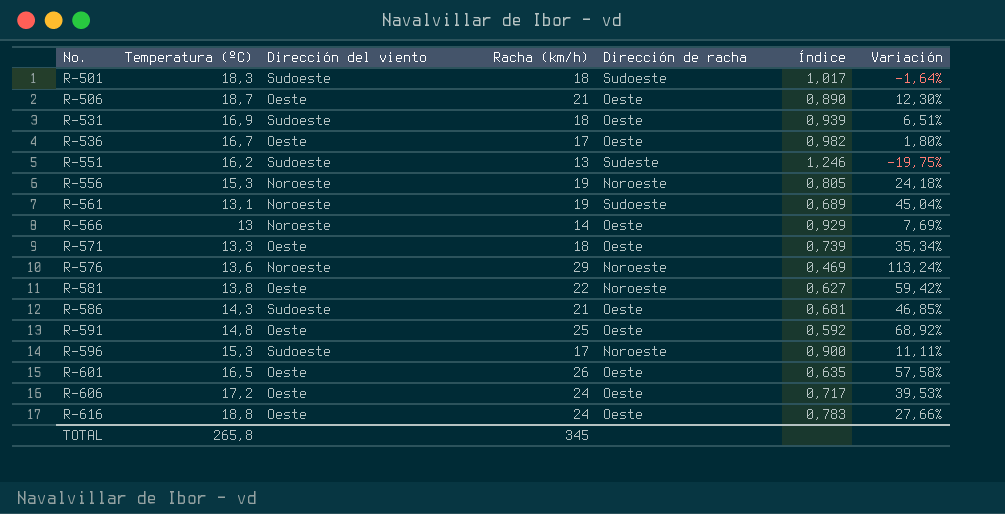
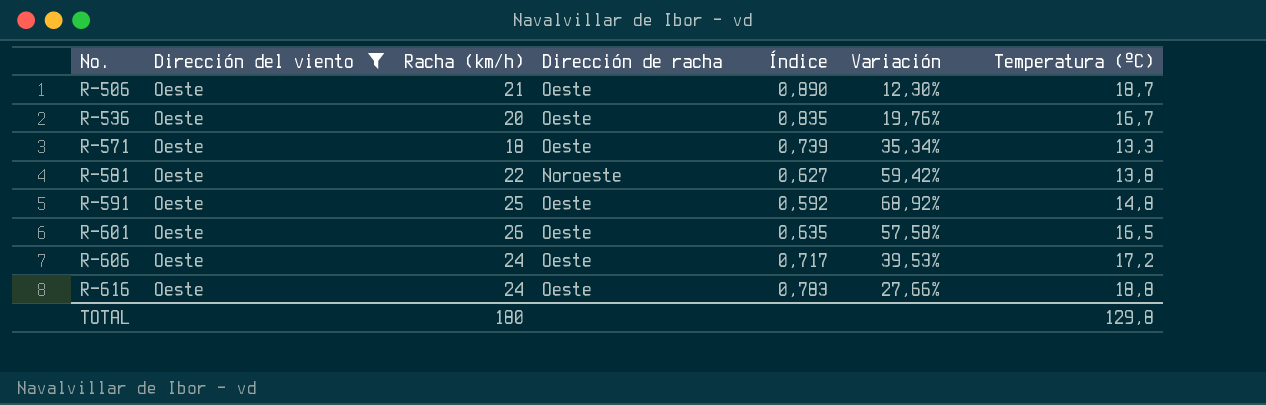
filter: none -> Dirección del viento = Oeste
column Temperatura (ºC) | position: 2 -> 7
R-536 | Racha (km/h): 17 -> 20
R-536 | Índice: 0,982 -> 0,835
R-536 | Variación: 1,80% -> 19,76%
TOTAL | Racha (km/h): 345 -> 180
TOTAL | Temperatura (ºC): 265,8 -> 129,8

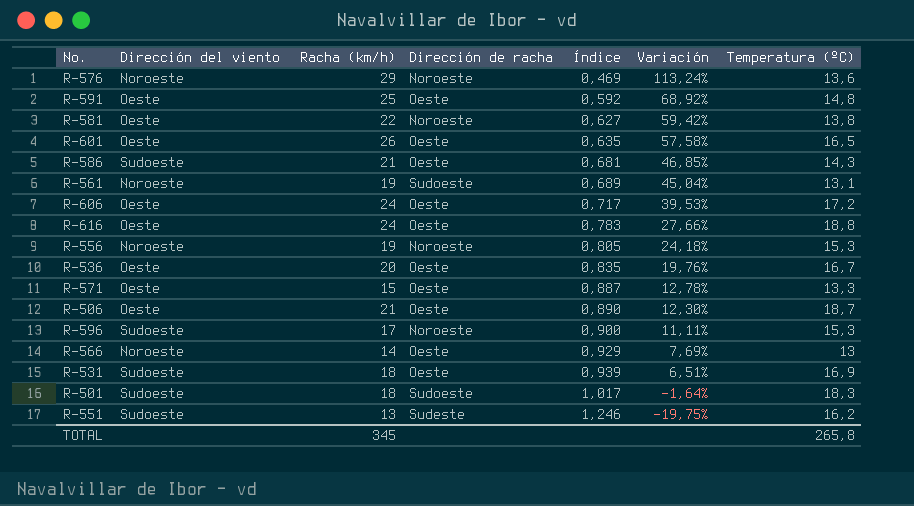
filter: Dirección del viento = Oeste -> none
row order: No. ascending -> Índice ascending
R-571 | Racha (km/h): 18 -> 15
R-571 | Índice: 0,739 -> 0,887
R-571 | Variación: 35,34% -> 12,78%
TOTAL | Racha (km/h): 180 -> 345
TOTAL | Temperatura (ºC): 129,8 -> 265,8

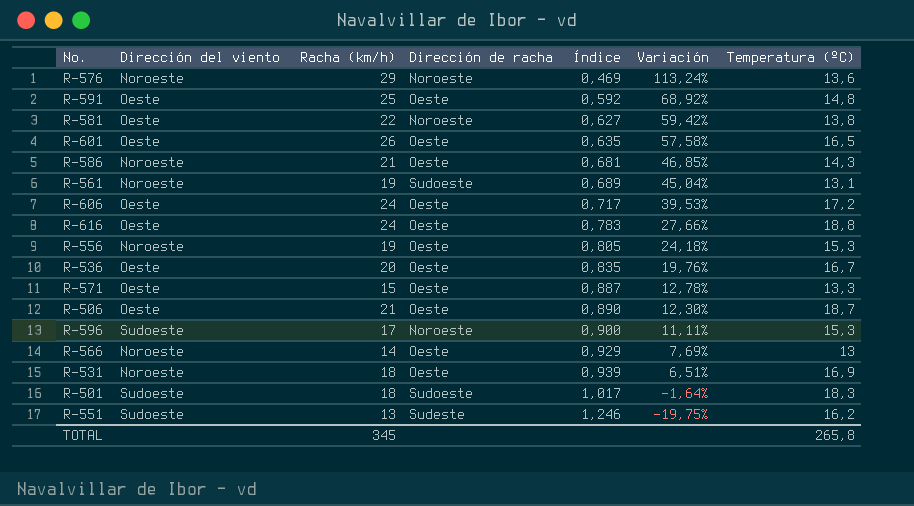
R-586 | Dirección del viento: Sudoeste -> Noroeste
R-556 | Dirección de racha: Noroeste -> Oeste
R-531 | Dirección del viento: Sudoeste -> Noroeste

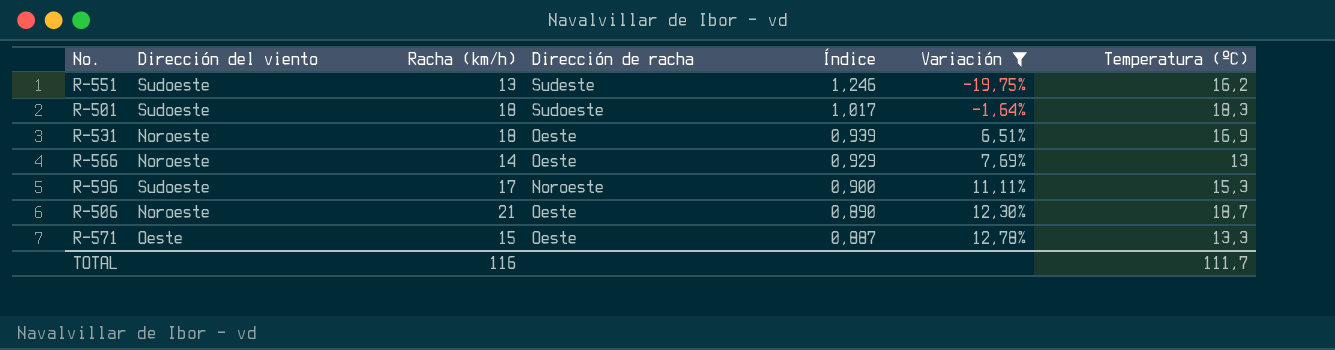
filter: none -> Variación <= 12,78%
row order: Índice ascending -> Índice descending
R-506 | Dirección del viento: Oeste -> Noroeste
TOTAL | Racha (km/h): 345 -> 116
TOTAL | Temperatura (ºC): 265,8 -> 111,7

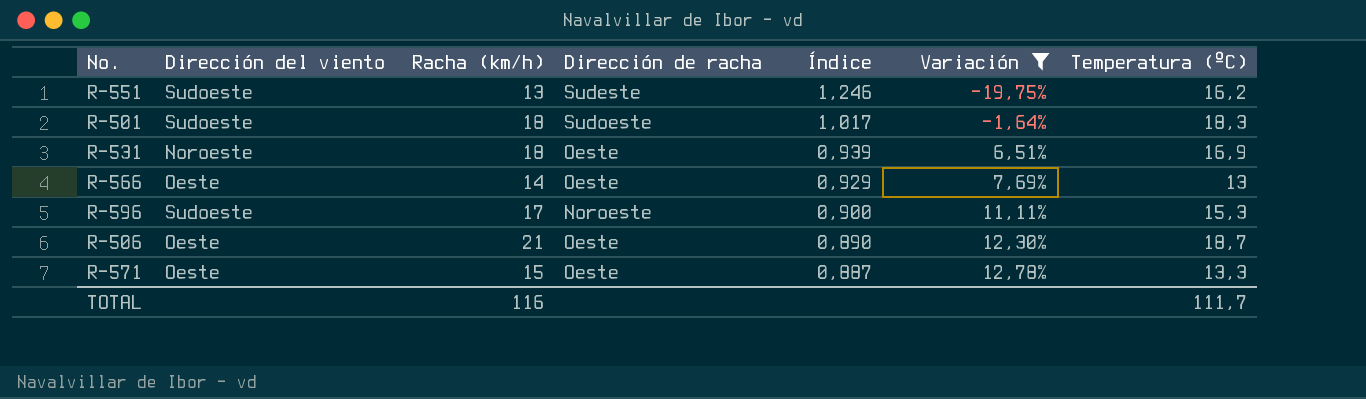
R-566 | Dirección del viento: Noroeste -> Oeste
R-506 | Dirección del viento: Noroeste -> Oeste

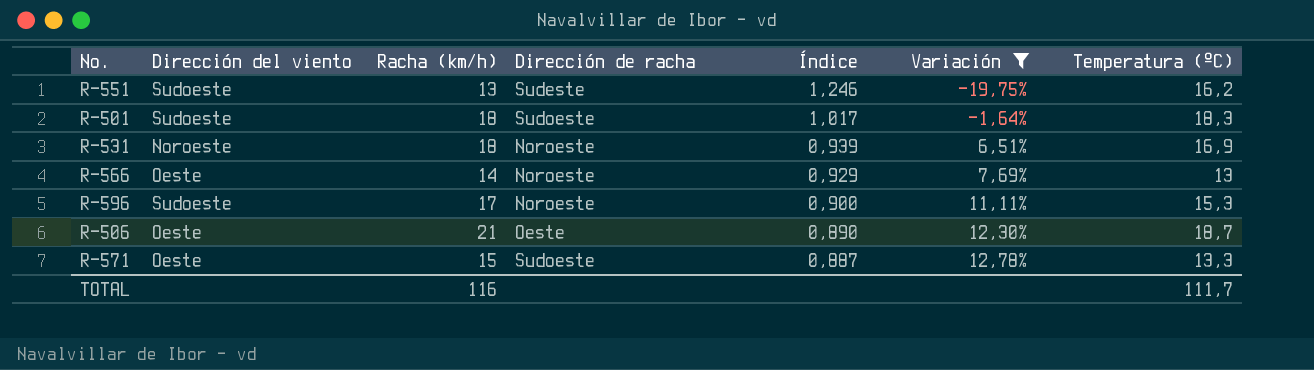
R-531 | Dirección de racha: Oeste -> Noroeste
R-566 | Dirección de racha: Oeste -> Noroeste
R-571 | Dirección de racha: Oeste -> Sudoeste

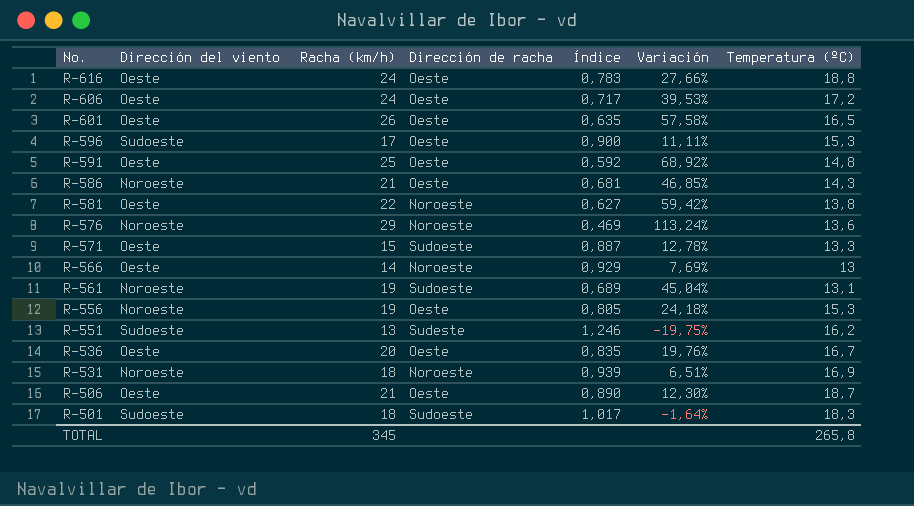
filter: Variación <= 12,78% -> none
row order: Índice descending -> No. descending
R-596 | Dirección de racha: Noroeste -> Oeste
TOTAL | Racha (km/h): 116 -> 345
TOTAL | Temperatura (ºC): 111,7 -> 265,8

